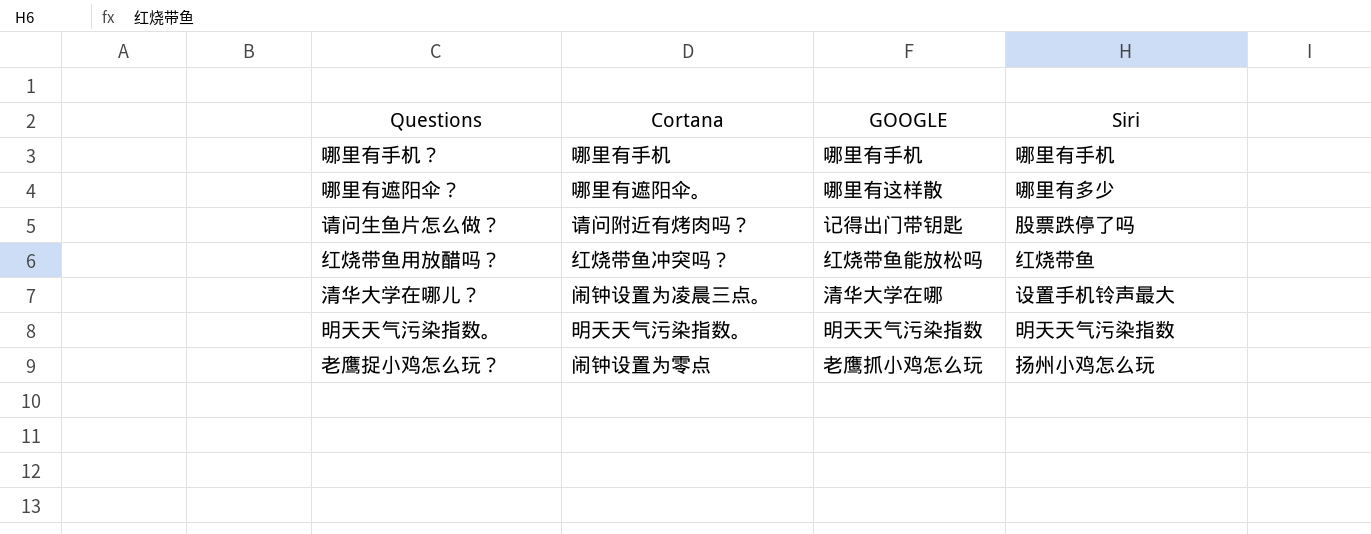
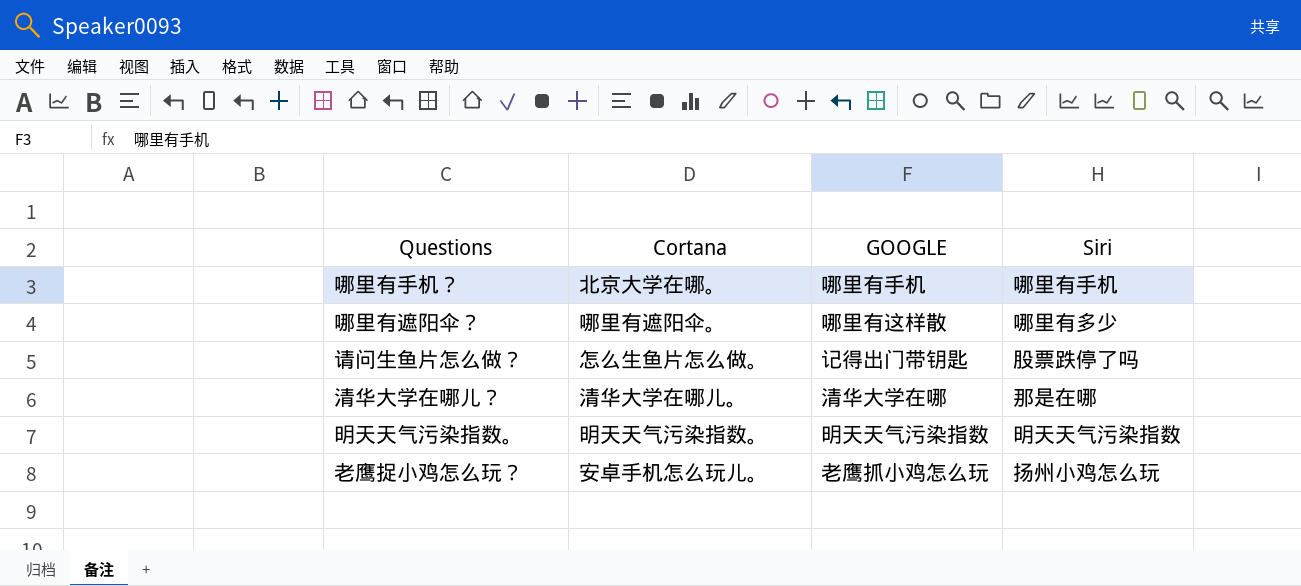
row 红烧带鱼用放醋吗？: 红烧带鱼冲突吗？ | 红烧带鱼能放松吗 | 红烧带鱼 -> none
哪里有手机？ | Cortana: 哪里有手机 -> 北京大学在哪。
请问生鱼片怎么做？ | Cortana: 请问附近有烤肉吗？ -> 怎么生鱼片怎么做。
清华大学在哪儿？ | Cortana: 闹钟设置为凌晨三点。 -> 清华大学在哪儿。
清华大学在哪儿？ | Siri: 设置手机铃声最大 -> 那是在哪
老鹰捉小鸡怎么玩？ | Cortana: 闹钟设置为零点 -> 安卓手机怎么玩儿。

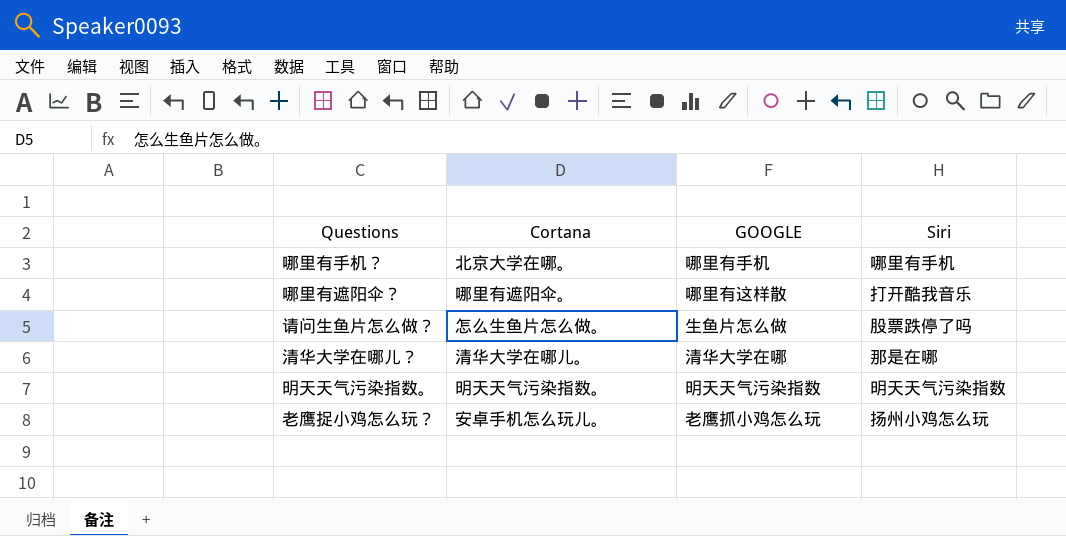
哪里有遮阳伞？ | Siri: 哪里有多少 -> 打开酷我音乐
请问生鱼片怎么做？ | GOOGLE: 记得出门带钥匙 -> 生鱼片怎么做

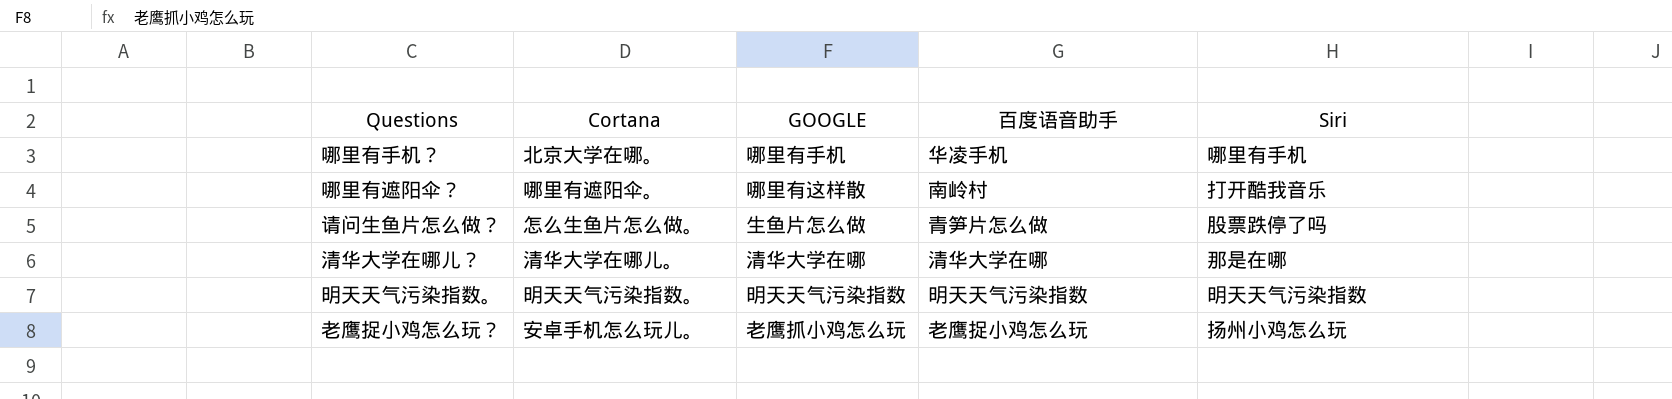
column 百度语音助手 | position: none -> 4

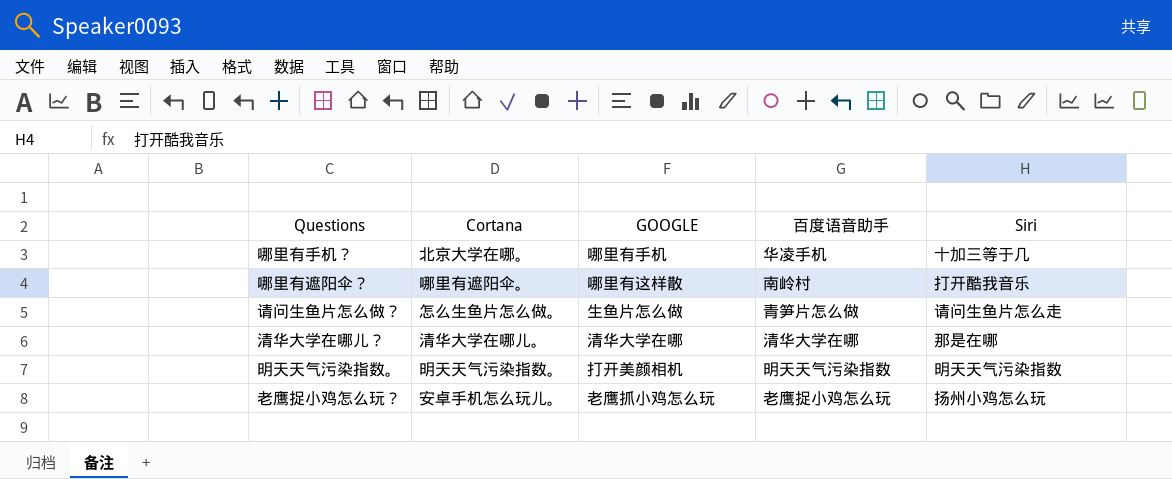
哪里有手机？ | Siri: 哪里有手机 -> 十加三等于几
请问生鱼片怎么做？ | Siri: 股票跌停了吗 -> 请问生鱼片怎么走
明天天气污染指数。 | GOOGLE: 明天天气污染指数 -> 打开美颜相机

